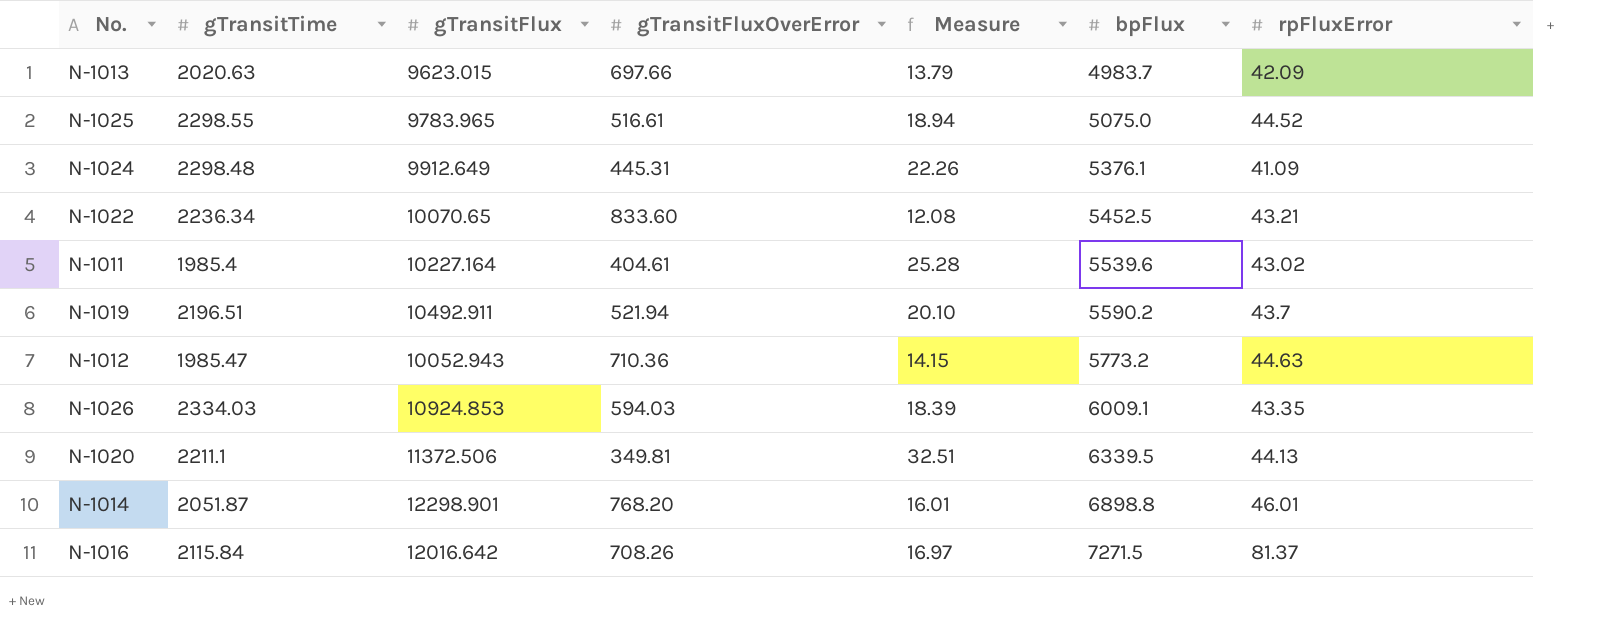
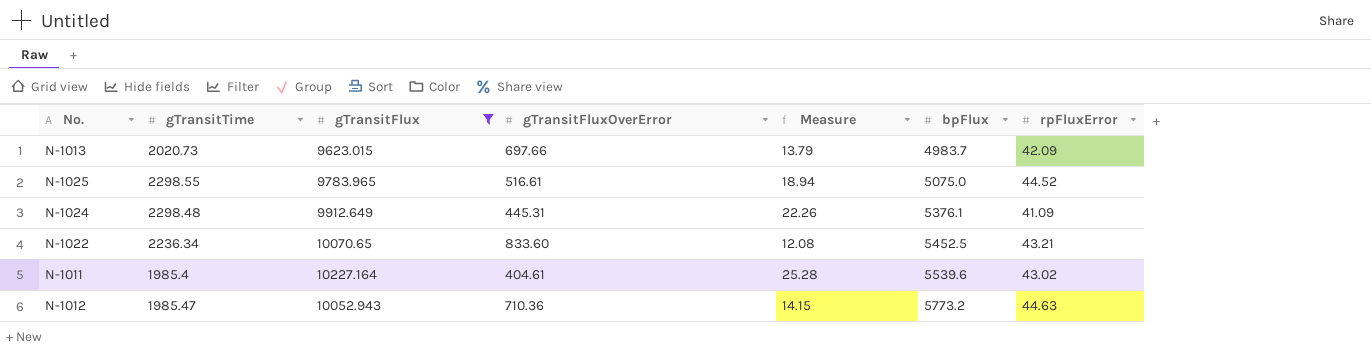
filter: none -> gTransitFlux <= 10227.164
N-1013 | gTransitTime: 2020.63 -> 2020.73

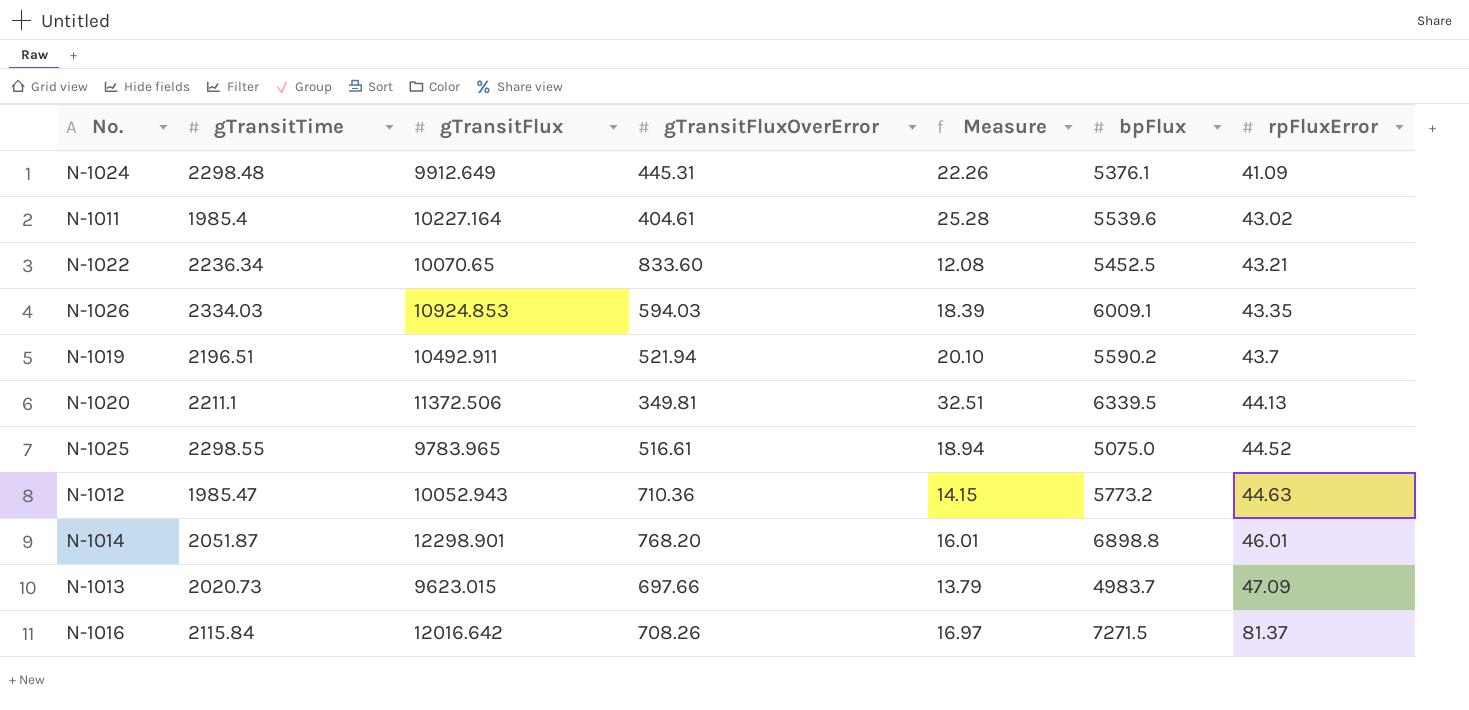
filter: gTransitFlux <= 10227.164 -> none
row order: bpFlux ascending -> rpFluxError ascending
N-1013 | rpFluxError: 42.09 -> 47.09

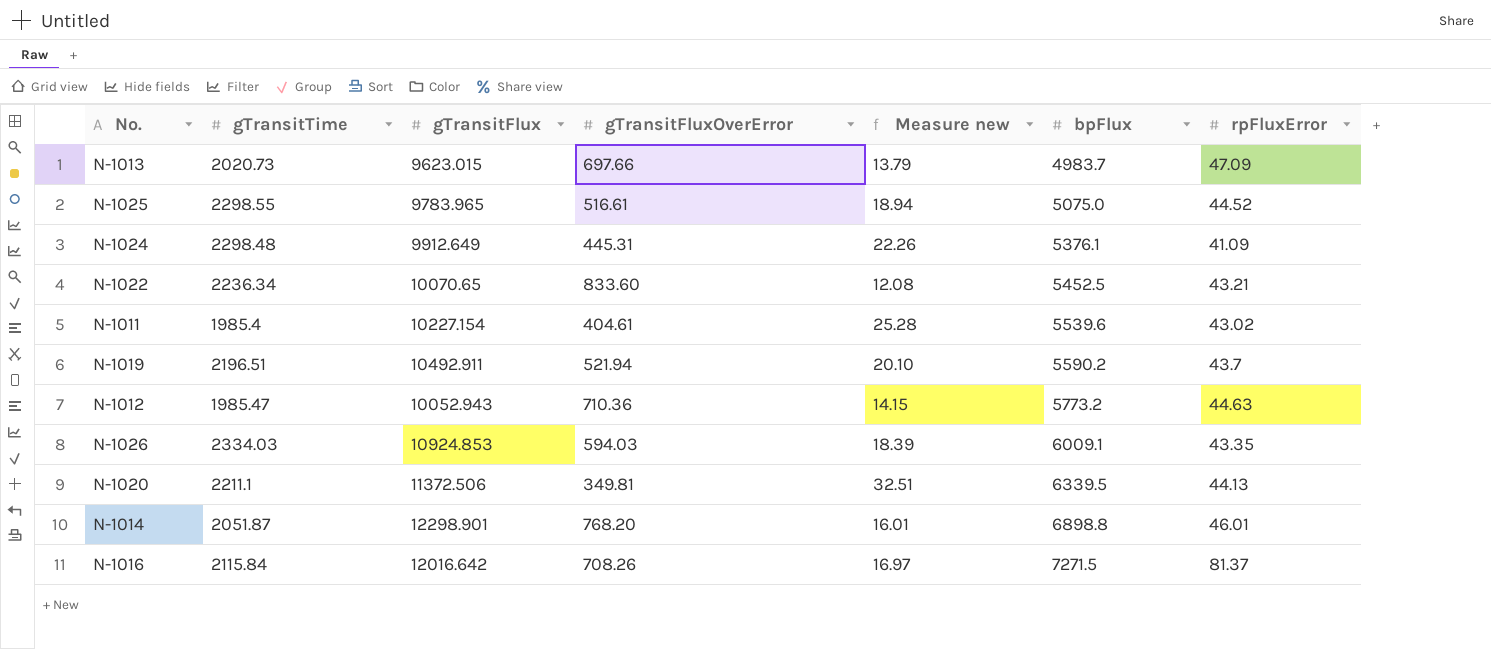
row order: rpFluxError ascending -> bpFlux ascending
column name: Measure -> Measure new
N-1011 | gTransitFlux: 10227.164 -> 10227.154

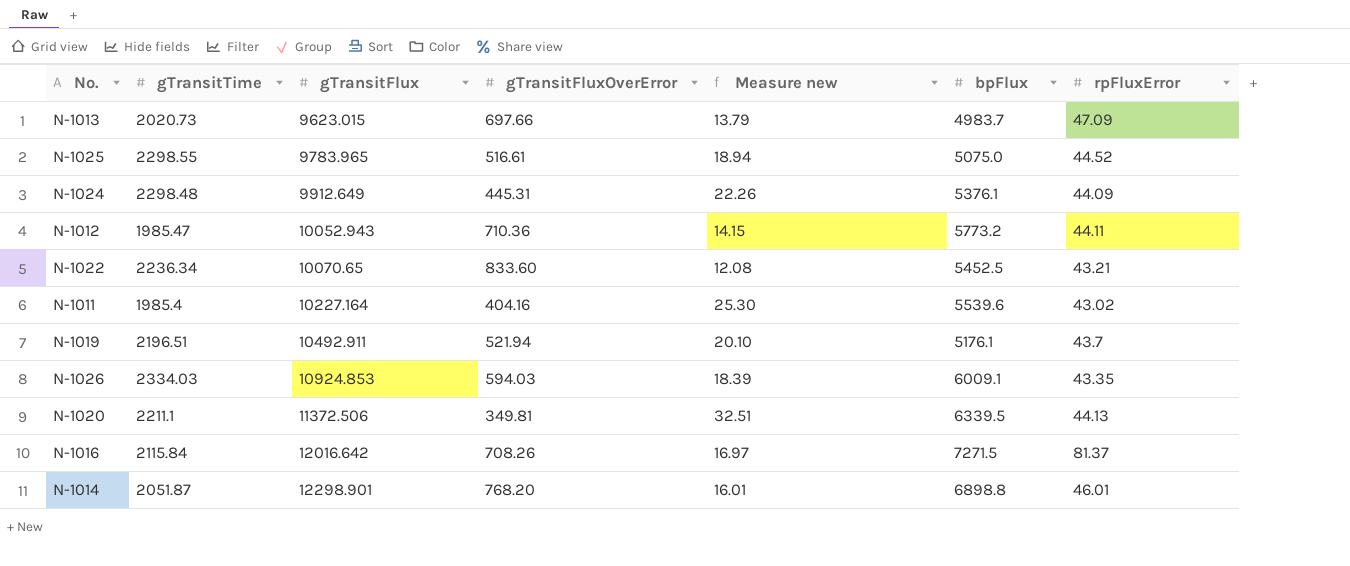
row order: bpFlux ascending -> gTransitFlux ascending
N-1024 | rpFluxError: 41.09 -> 44.09
N-1012 | rpFluxError: 44.63 -> 44.11
N-1011 | gTransitFlux: 10227.154 -> 10227.164
N-1011 | gTransitFluxOverError: 404.61 -> 404.16
N-1011 | Measure new: 25.28 -> 25.30
N-1019 | bpFlux: 5590.2 -> 5176.1

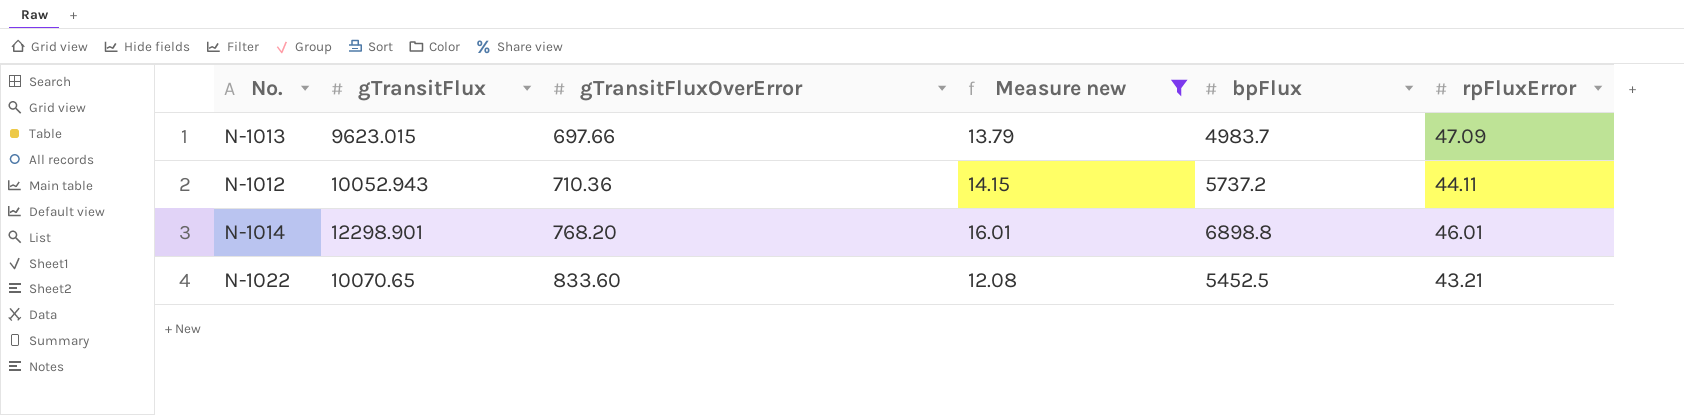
filter: none -> Measure new <= 16.01
row order: gTransitFlux ascending -> gTransitFluxOverError ascending
column gTransitTime | position: 2 -> none
N-1012 | bpFlux: 5773.2 -> 5737.2

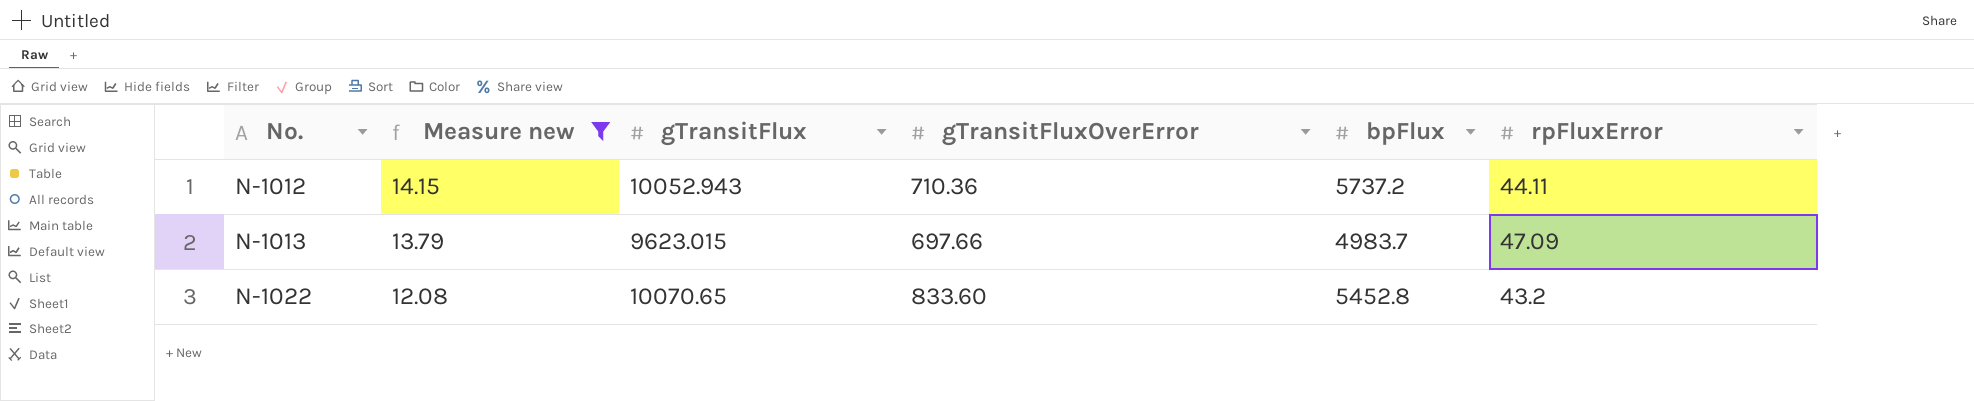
row order: gTransitFluxOverError ascending -> No. ascending
column Measure new | position: 4 -> 2
row N-1014: 12298.901 | 768.20 | 16.01 | 6898.8 | 46.01 -> none
N-1022 | bpFlux: 5452.5 -> 5452.8
N-1022 | rpFluxError: 43.21 -> 43.2

